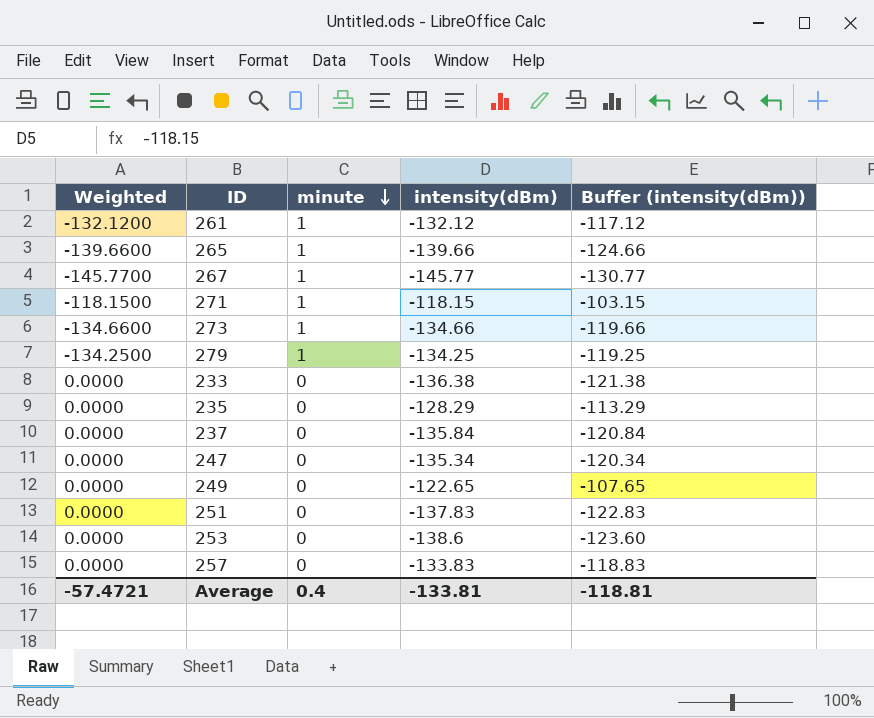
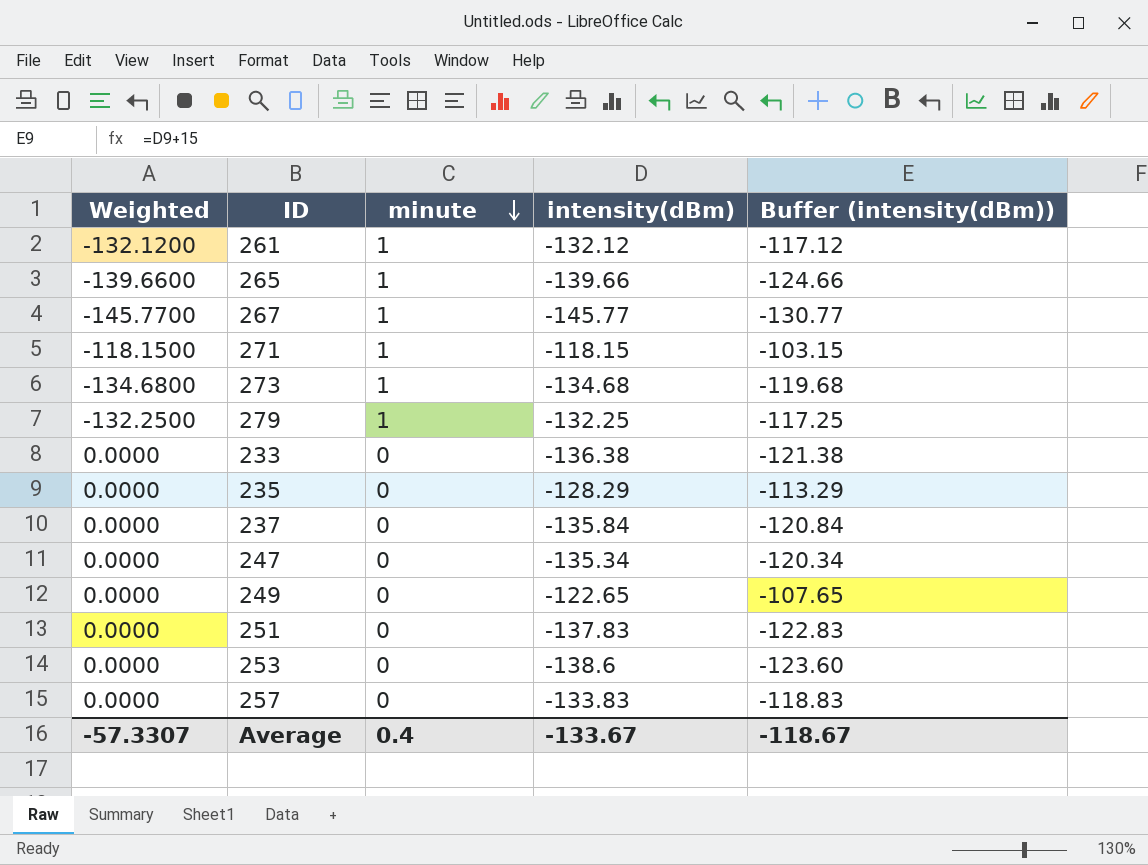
273 | Weighted: -134.6600 -> -134.6800
273 | intensity(dBm): -134.66 -> -134.68
273 | Buffer (intensity(dBm)): -119.66 -> -119.68
279 | Weighted: -134.2500 -> -132.2500
279 | intensity(dBm): -134.25 -> -132.25
279 | Buffer (intensity(dBm)): -119.25 -> -117.25
Average | Weighted: -57.4721 -> -57.3307
Average | intensity(dBm): -133.81 -> -133.67
Average | Buffer (intensity(dBm)): -118.81 -> -118.67

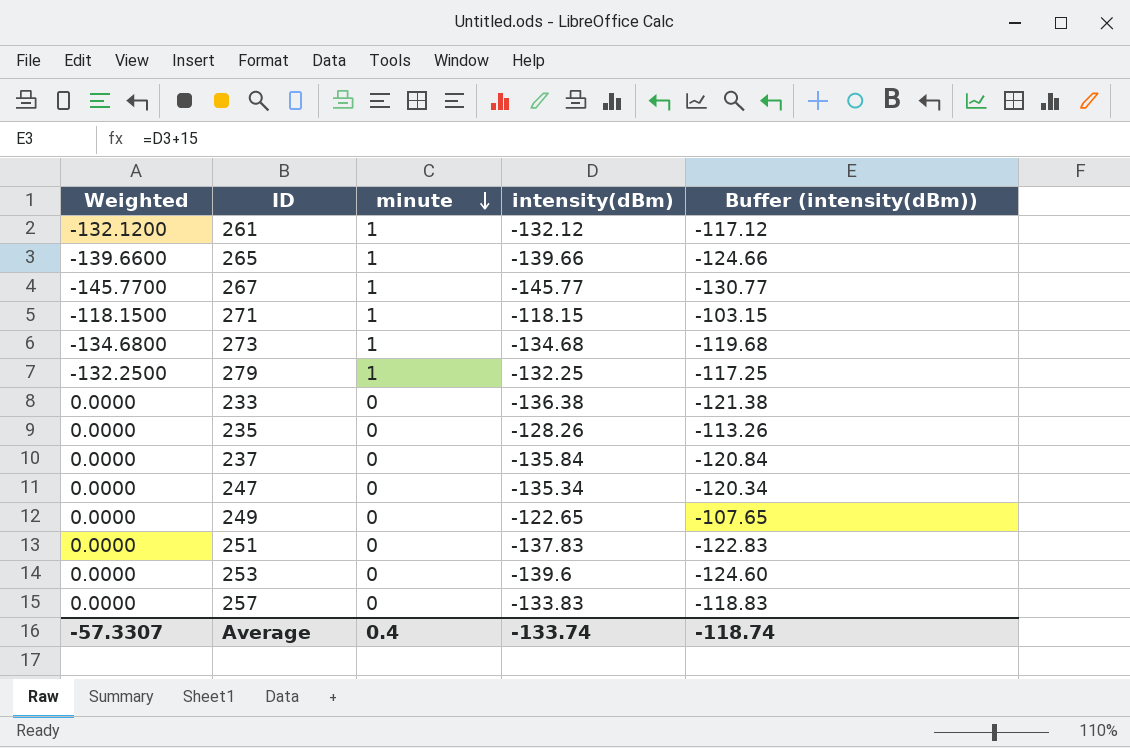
235 | intensity(dBm): -128.29 -> -128.26
235 | Buffer (intensity(dBm)): -113.29 -> -113.26
253 | intensity(dBm): -138.6 -> -139.6
253 | Buffer (intensity(dBm)): -123.60 -> -124.60
Average | intensity(dBm): -133.67 -> -133.74
Average | Buffer (intensity(dBm)): -118.67 -> -118.74

